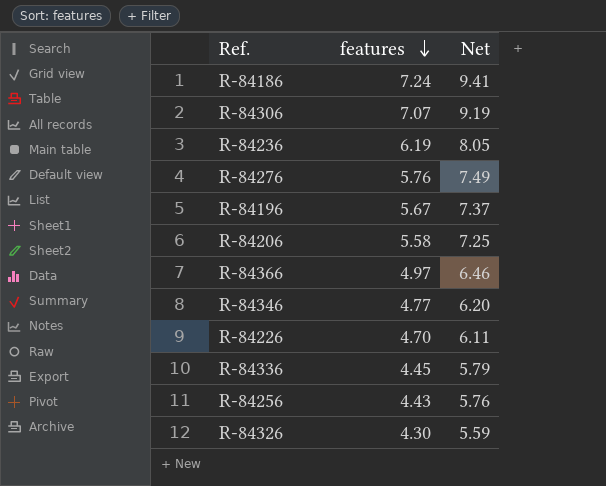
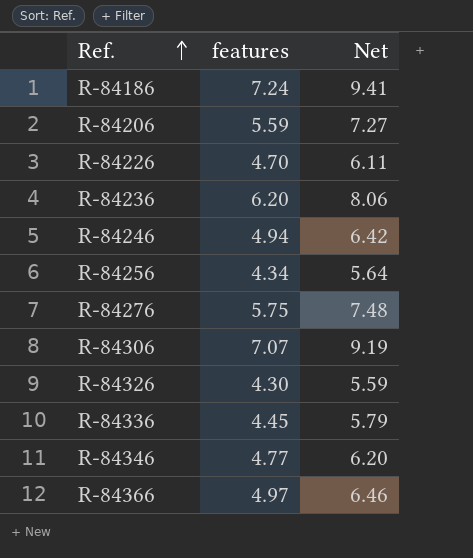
row order: features descending -> Ref. ascending
row R-84196: 5.67 | 7.37 -> none
R-84206 | features: 5.58 -> 5.59
R-84206 | Net: 7.25 -> 7.27
R-84236 | features: 6.19 -> 6.20
R-84236 | Net: 8.05 -> 8.06
row R-84246: none -> 4.94 | 6.42
R-84256 | features: 4.43 -> 4.34
R-84256 | Net: 5.76 -> 5.64
R-84276 | features: 5.76 -> 5.75
R-84276 | Net: 7.49 -> 7.48

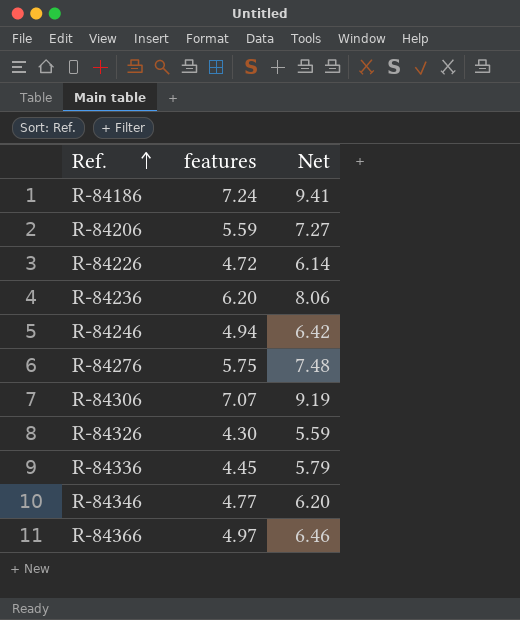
row R-84256: 4.34 | 5.64 -> none
R-84226 | features: 4.70 -> 4.72
R-84226 | Net: 6.11 -> 6.14

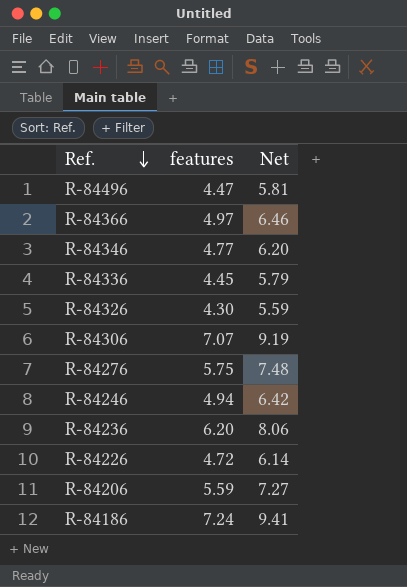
row order: Ref. ascending -> Ref. descending
row R-84496: none -> 4.47 | 5.81

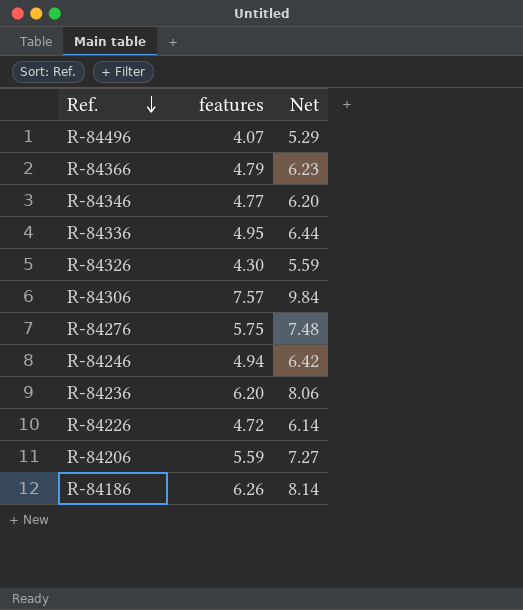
R-84496 | features: 4.47 -> 4.07
R-84496 | Net: 5.81 -> 5.29
R-84366 | features: 4.97 -> 4.79
R-84366 | Net: 6.46 -> 6.23
R-84336 | features: 4.45 -> 4.95
R-84336 | Net: 5.79 -> 6.44
R-84306 | features: 7.07 -> 7.57
R-84306 | Net: 9.19 -> 9.84
R-84186 | features: 7.24 -> 6.26
R-84186 | Net: 9.41 -> 8.14

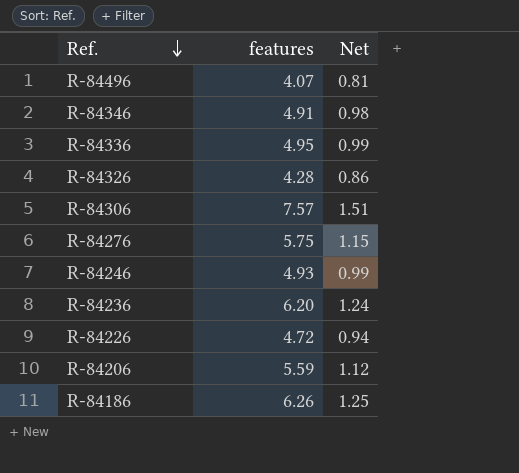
column Net | formula: [features] * 1.3 -> [features] * 0.2
row R-84366: 4.79 | 6.23 -> none
R-84346 | features: 4.77 -> 4.91
R-84326 | features: 4.30 -> 4.28
R-84246 | features: 4.94 -> 4.93

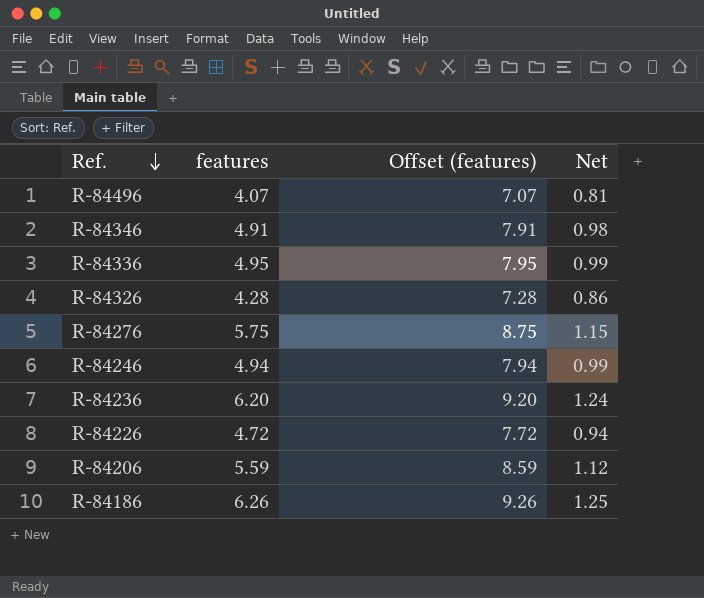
column Offset (features) | formula: none -> [features] + 3
row R-84306: 7.57 | 1.51 -> none
R-84246 | features: 4.93 -> 4.94

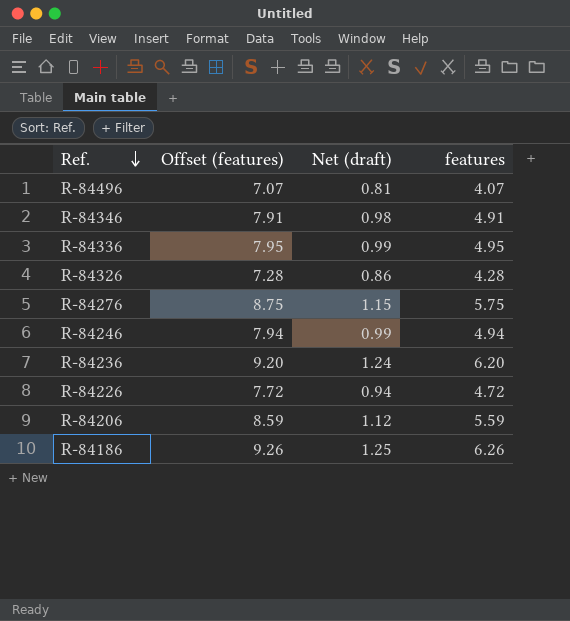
column name: Net -> Net (draft)
column features | position: 2 -> 4

